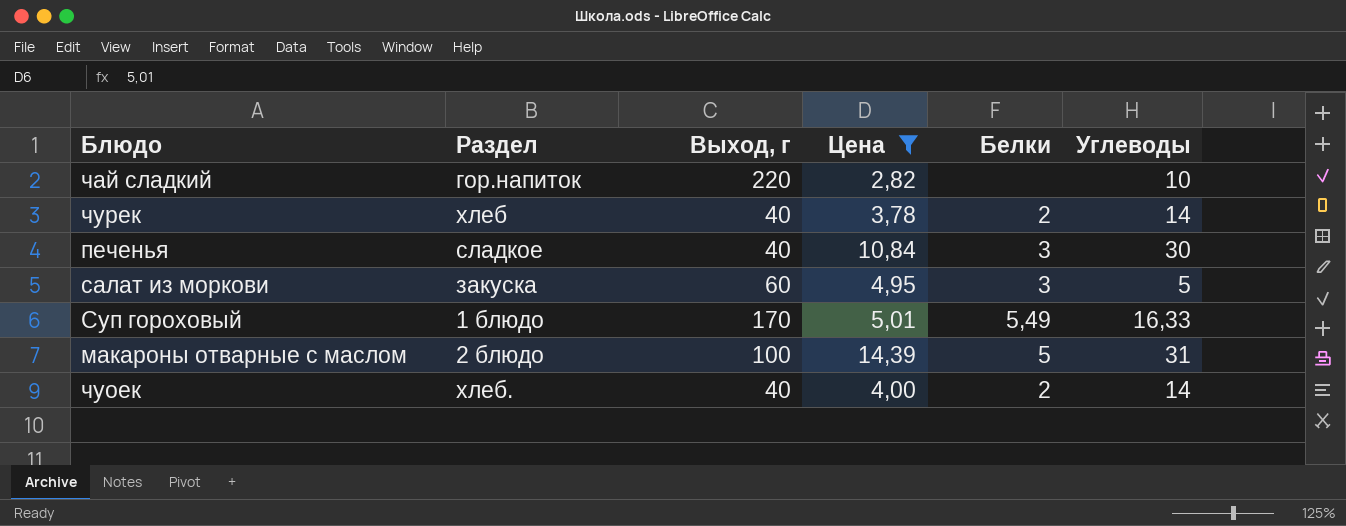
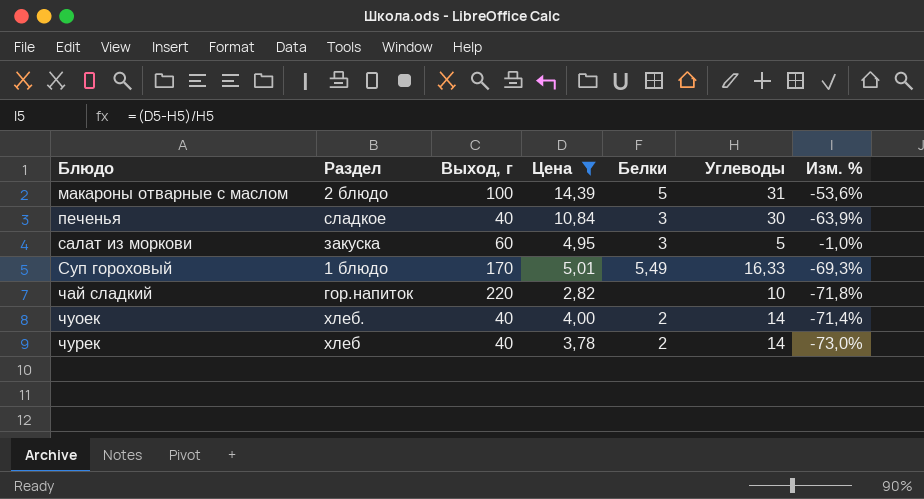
row order: none -> Блюдо ascending
column Изм. % | formula: none -> ([Цена] - [Углеводы]) / [Углеводы]

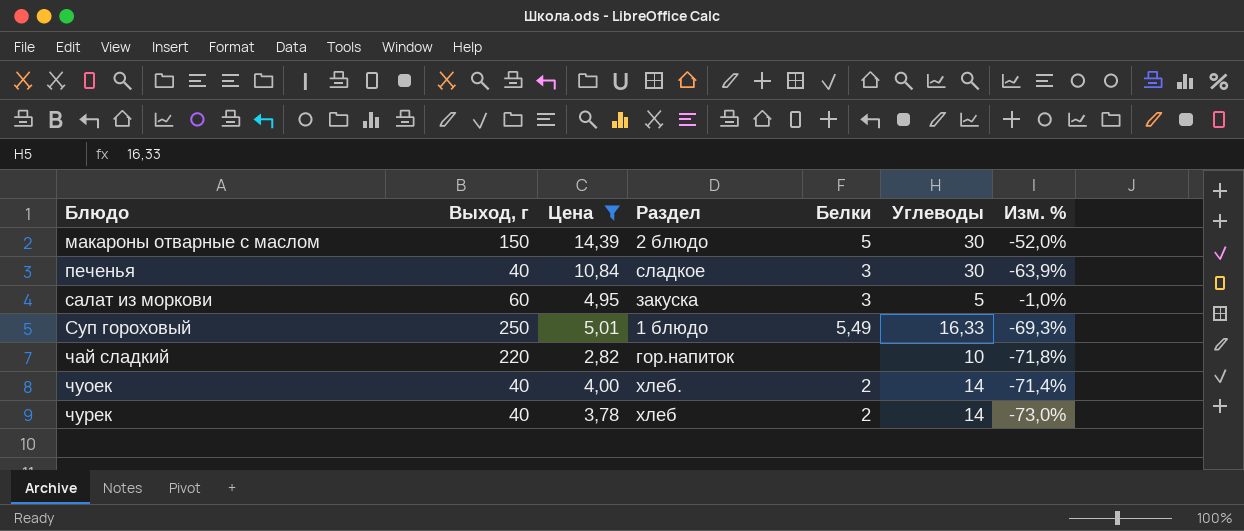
column Раздел | position: 2 -> 4
макароны отварные с маслом | Выход, г: 100 -> 150
макароны отварные с маслом | Углеводы: 31 -> 30
макароны отварные с маслом | Изм. %: -53,6% -> -52,0%
Суп гороховый | Выход, г: 170 -> 250

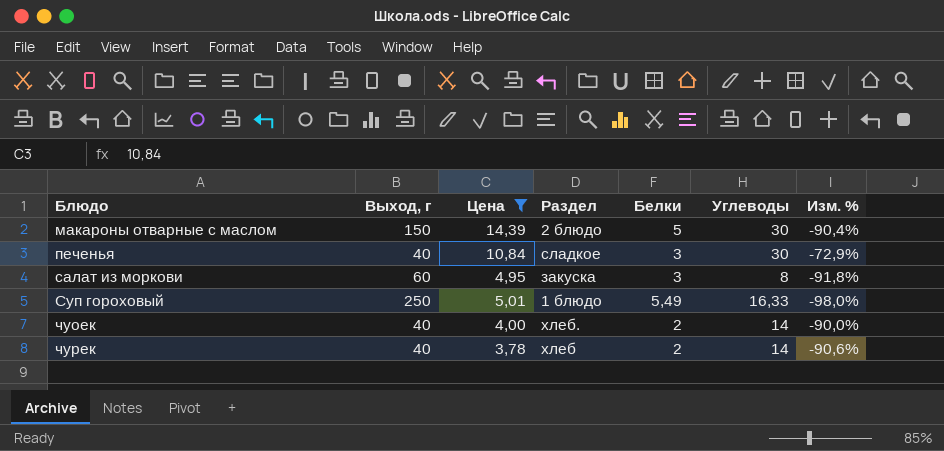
column Изм. % | formula: ([Цена] - [Углеводы]) / [Углеводы] -> ([Цена] - [Выход, г]) / [Выход, г]
row чай сладкий: 220 | 2,82 | гор.напиток | none | 10 | -71,8% -> none
салат из моркови | Углеводы: 5 -> 8

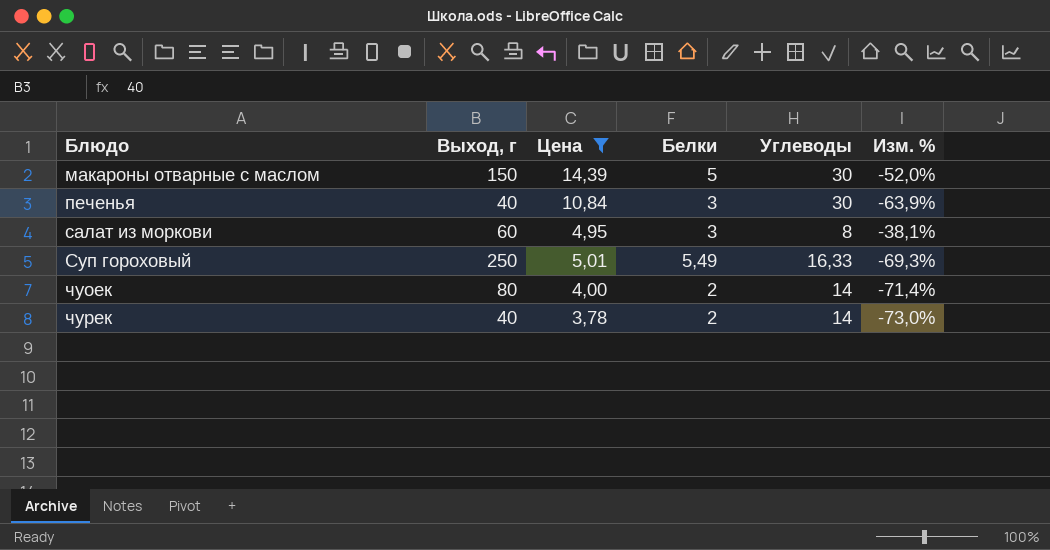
column Раздел | position: 4 -> none
column Изм. % | formula: ([Цена] - [Выход, г]) / [Выход, г] -> ([Цена] - [Углеводы]) / [Углеводы]
чуоек | Выход, г: 40 -> 80

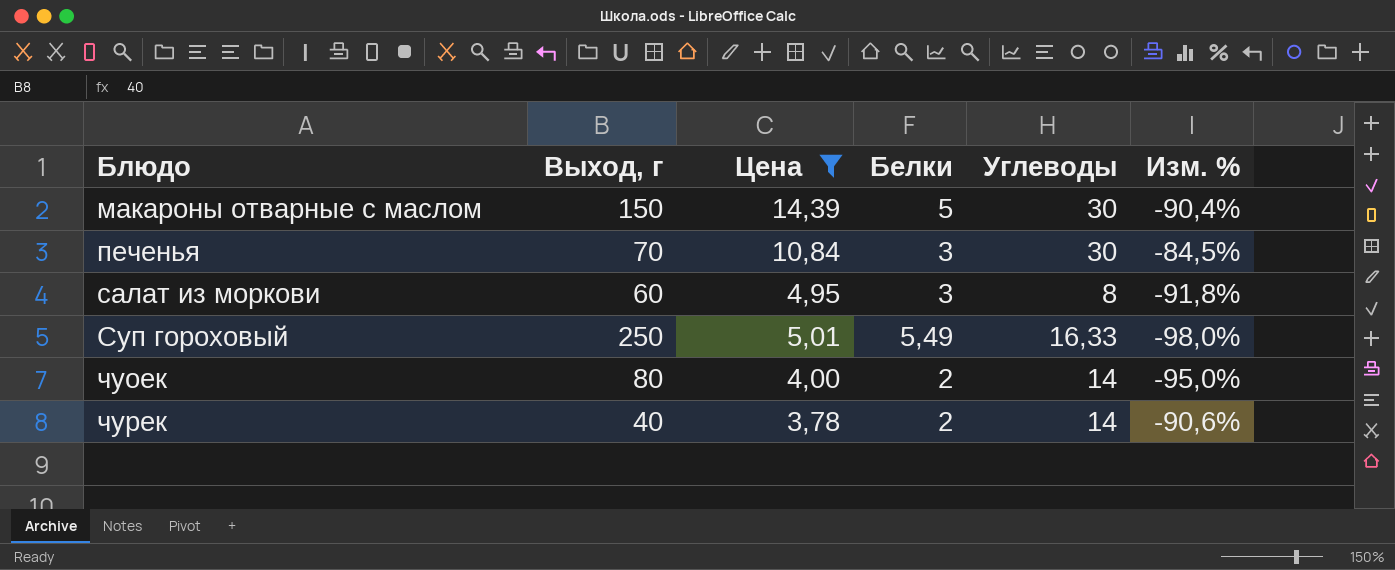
column Изм. % | formula: ([Цена] - [Углеводы]) / [Углеводы] -> ([Цена] - [Выход, г]) / [Выход, г]
печенья | Выход, г: 40 -> 70

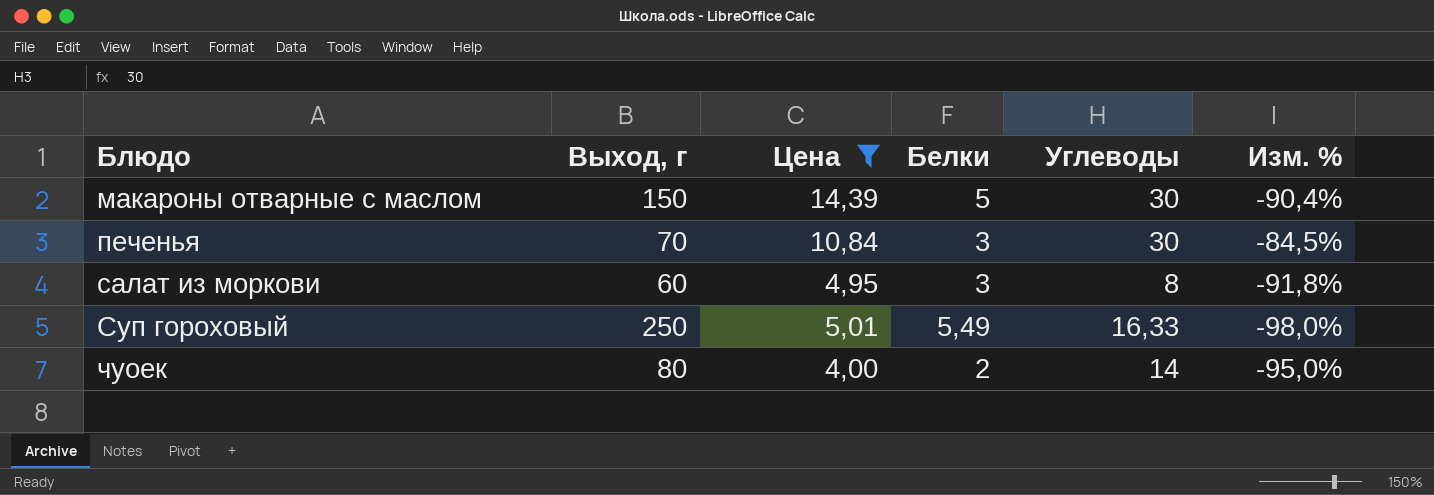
row чурек: 40 | 3,78 | 2 | 14 | -90,6% -> none

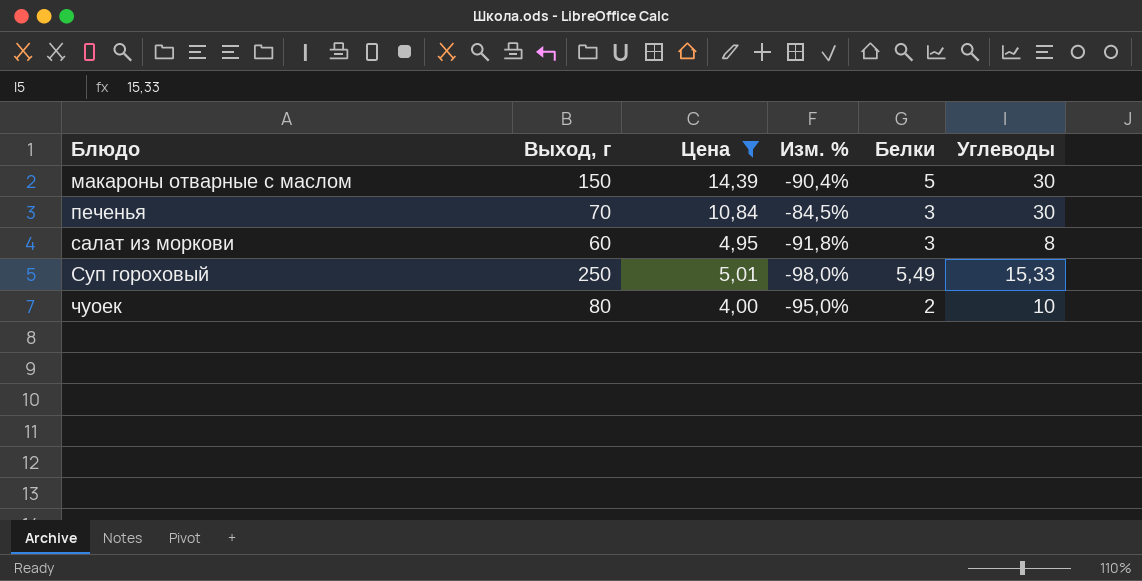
column Изм. % | position: 6 -> 4
Суп гороховый | Углеводы: 16,33 -> 15,33
чуоек | Углеводы: 14 -> 10

